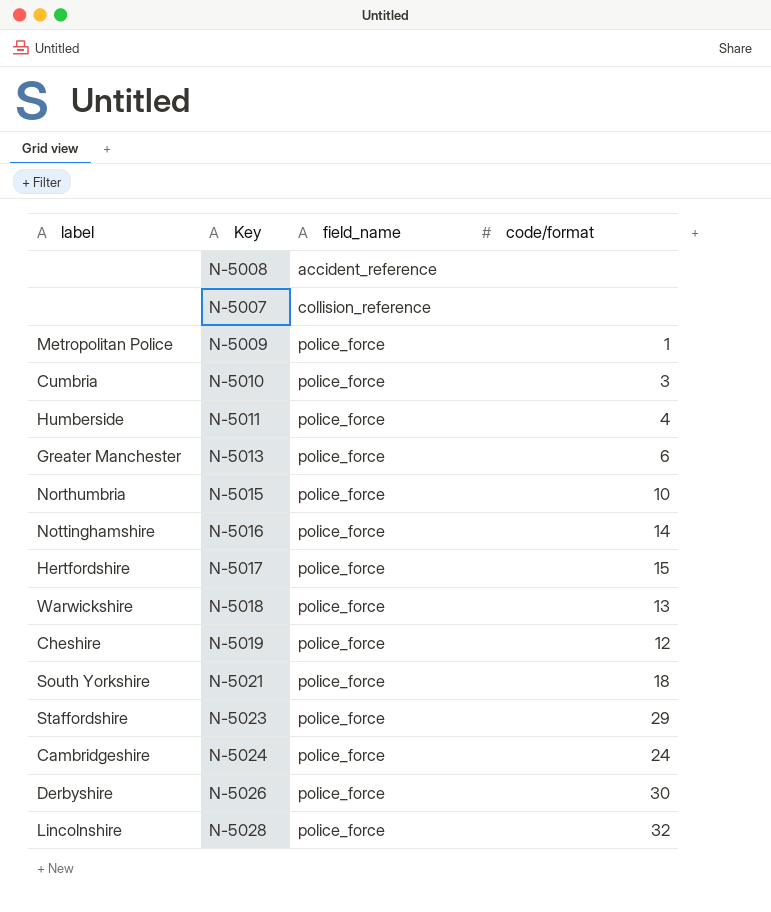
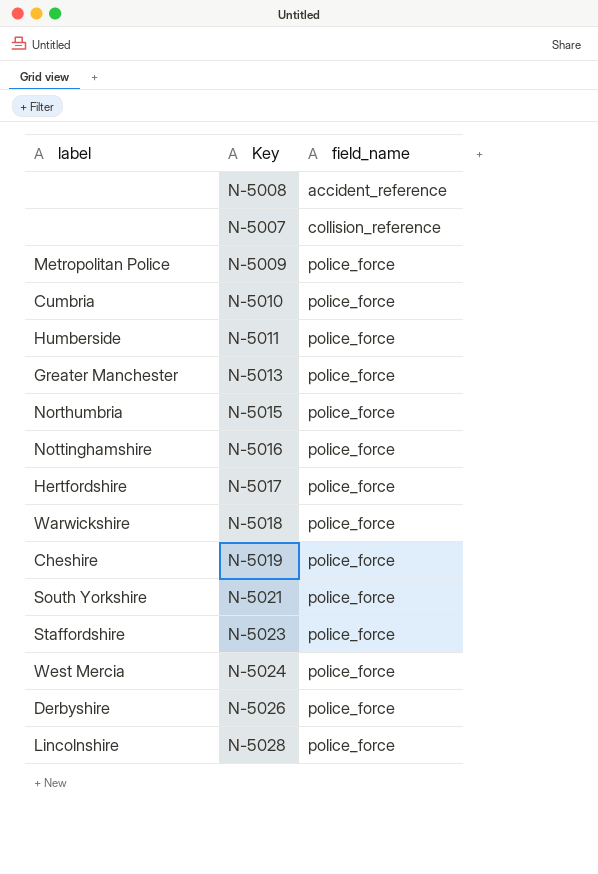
column code/format | position: 4 -> none
N-5024 | label: Cambridgeshire -> West Mercia

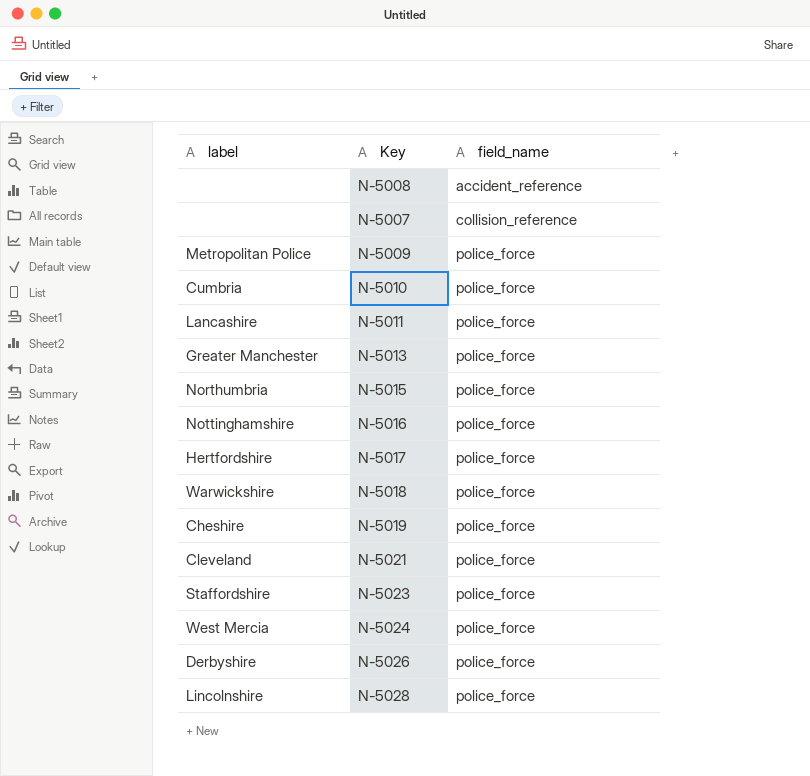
N-5011 | label: Humberside -> Lancashire
N-5021 | label: South Yorkshire -> Cleveland

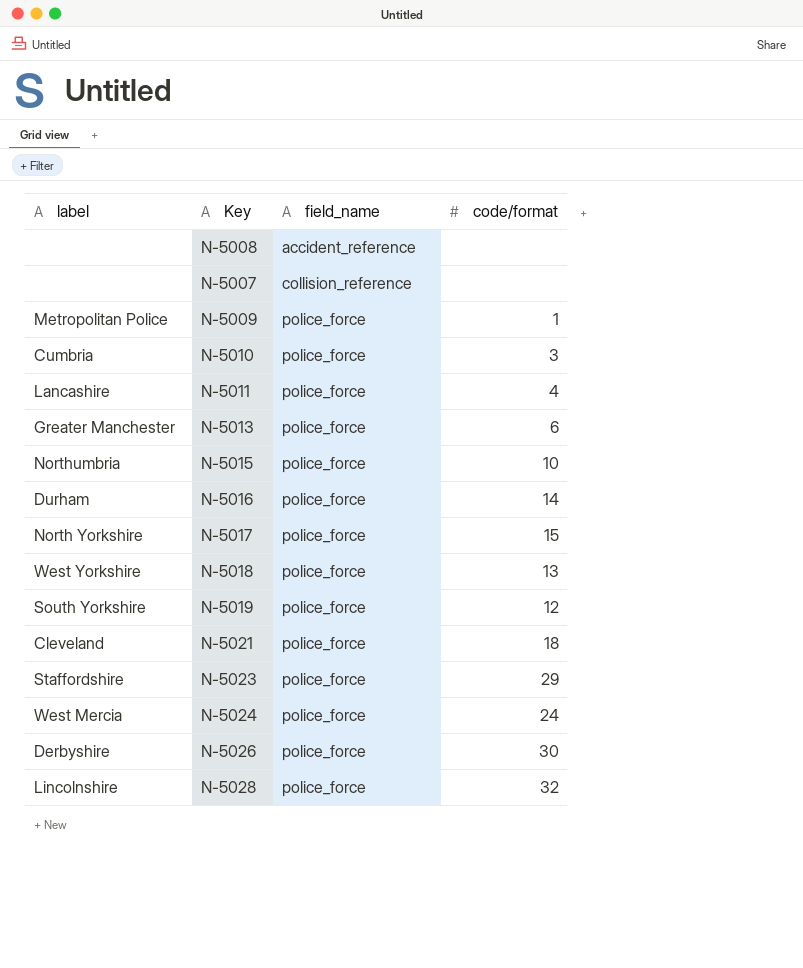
column code/format | position: none -> 4
N-5016 | label: Nottinghamshire -> Durham
N-5017 | label: Hertfordshire -> North Yorkshire
N-5018 | label: Warwickshire -> West Yorkshire
N-5019 | label: Cheshire -> South Yorkshire

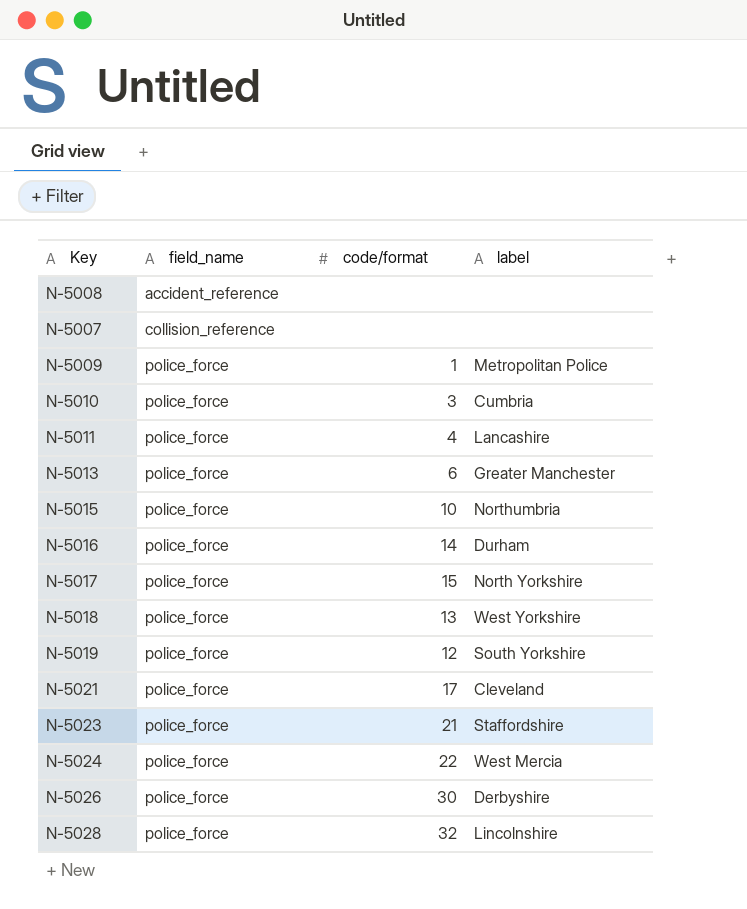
column label | position: 1 -> 4
N-5021 | code/format: 18 -> 17
N-5023 | code/format: 29 -> 21
N-5024 | code/format: 24 -> 22

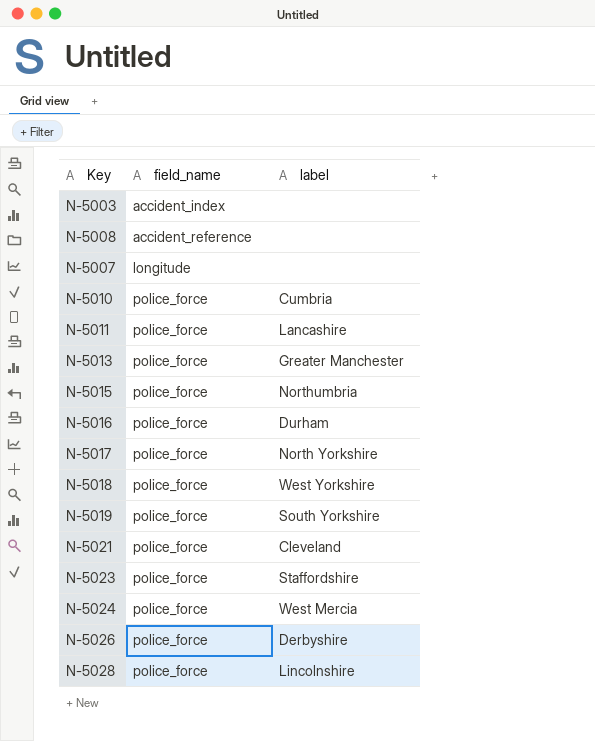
column code/format | position: 3 -> none
row N-5009: police_force | 1 | Metropolitan Police -> none
row N-5003: none -> accident_index | none
N-5007 | field_name: collision_reference -> longitude

